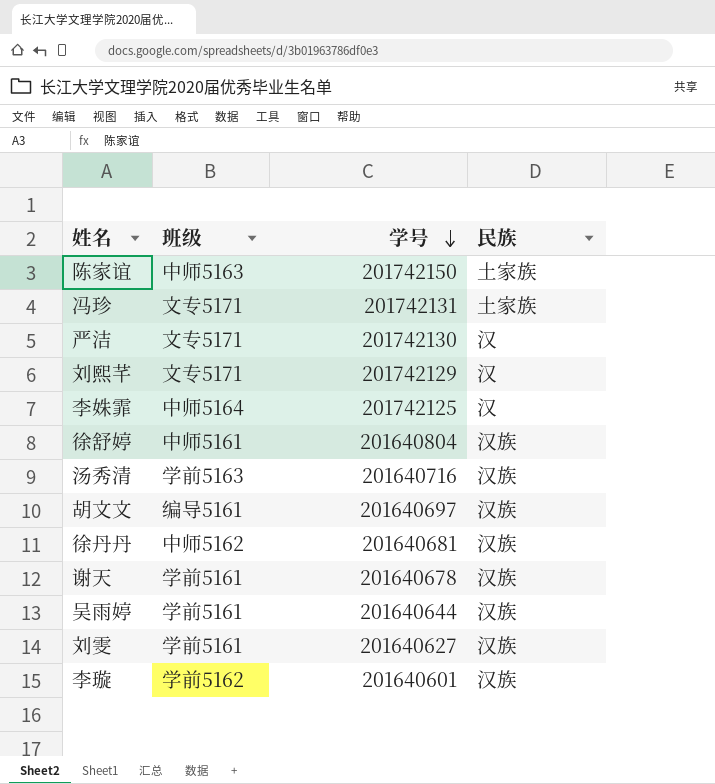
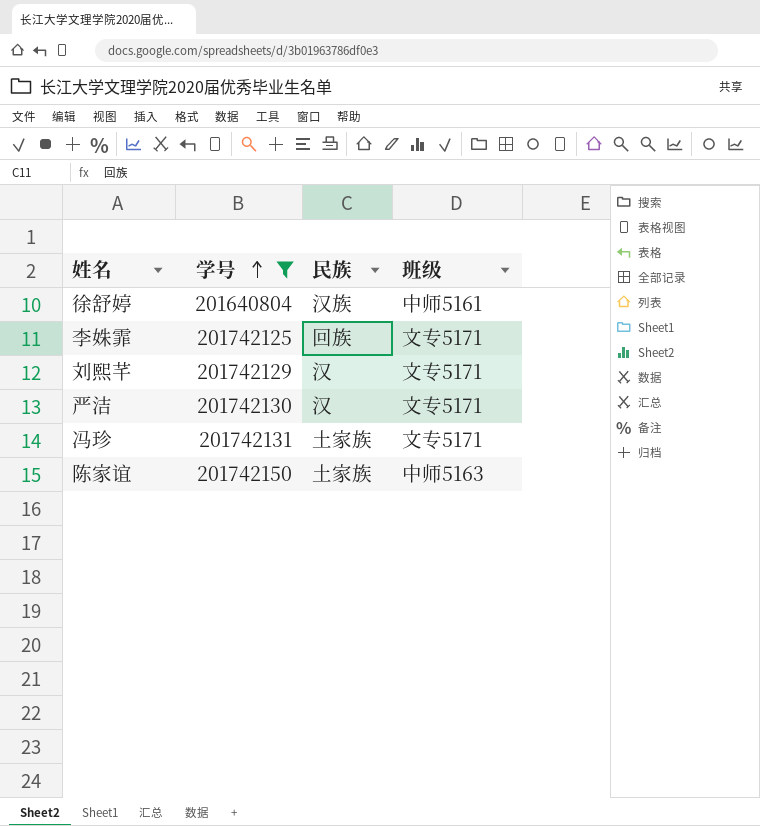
filter: none -> 学号 >= 201640804
row order: 学号 descending -> 学号 ascending
column 班级 | position: 2 -> 4
李姝霏 | 民族: 汉 -> 回族
李姝霏 | 班级: 中师5164 -> 文专5171

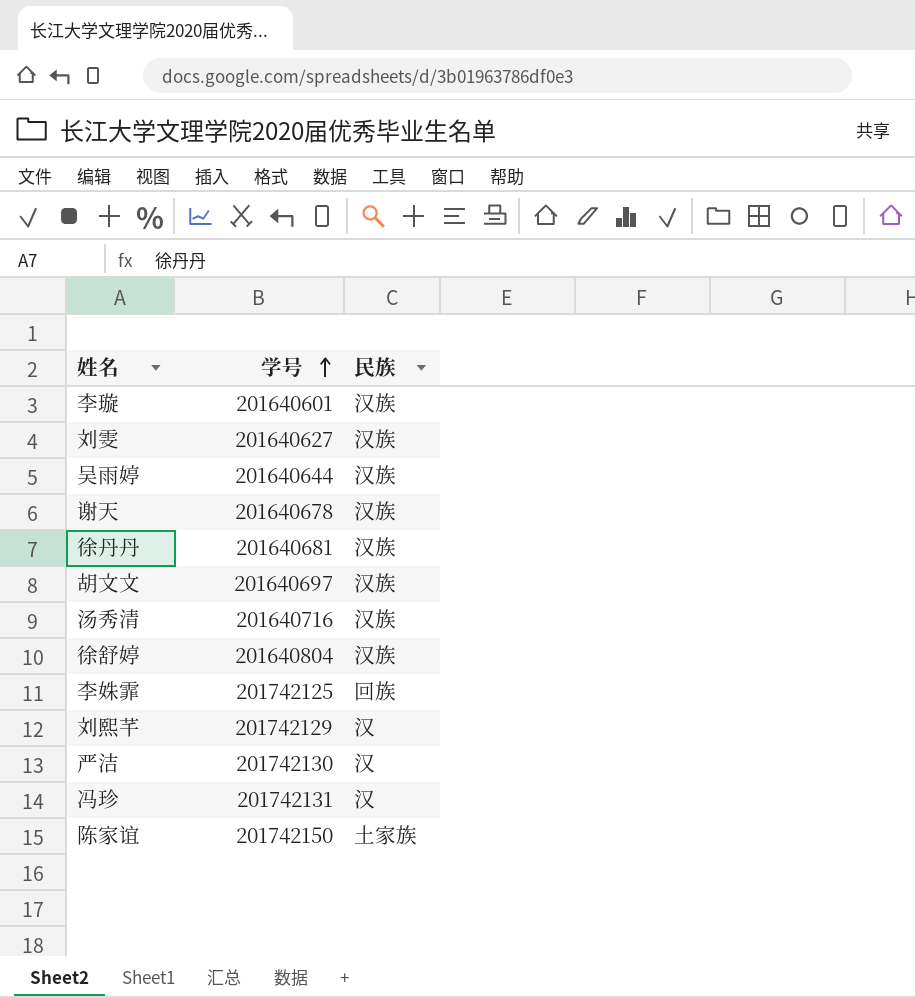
filter: 学号 >= 201640804 -> none
column 班级 | position: 4 -> none
冯珍 | 民族: 土家族 -> 汉

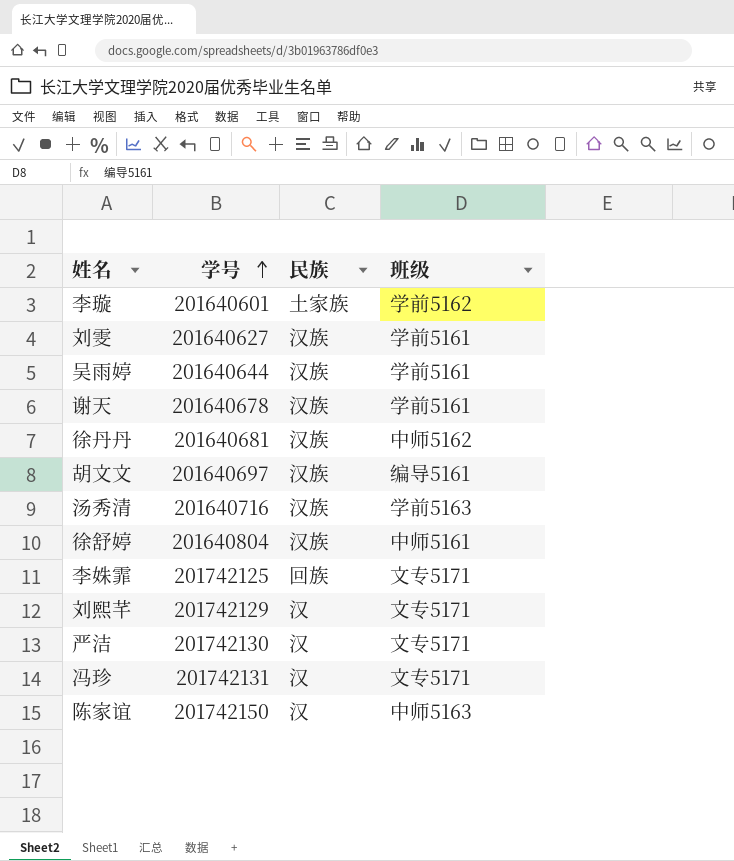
column 班级 | position: none -> 4
李璇 | 民族: 汉族 -> 土家族
陈家谊 | 民族: 土家族 -> 汉

